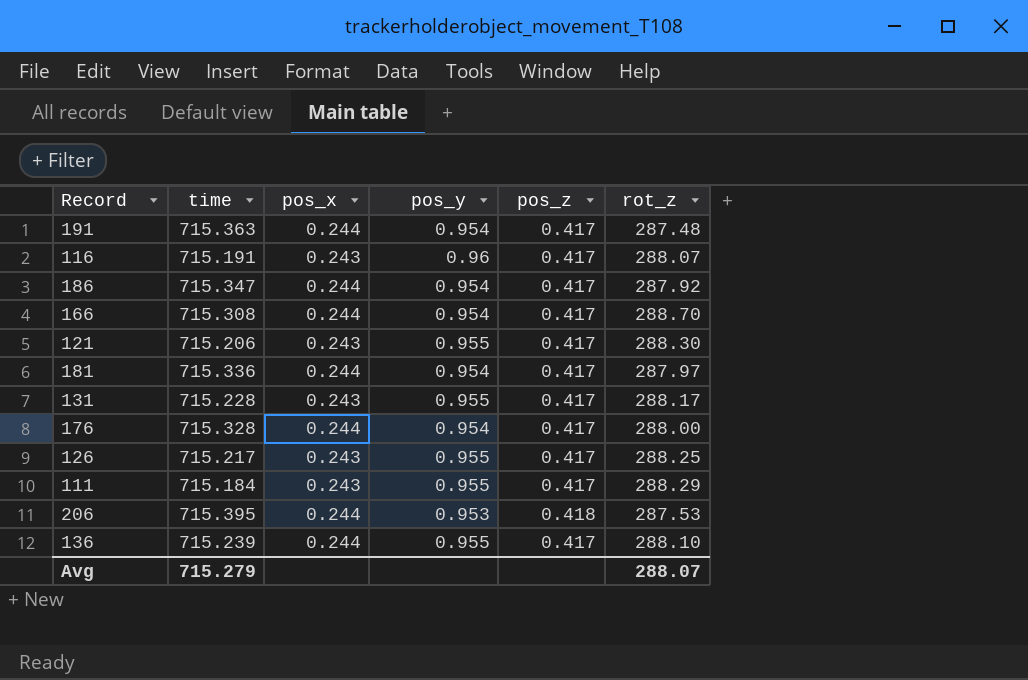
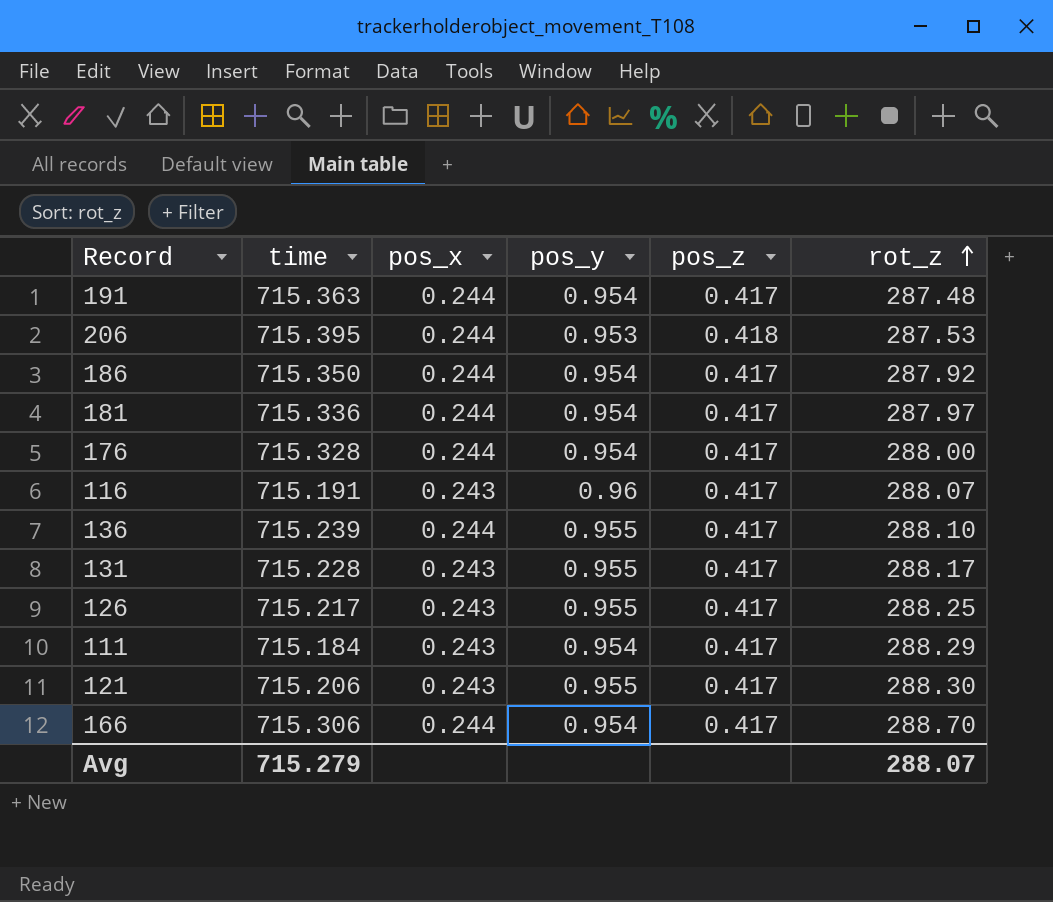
row order: none -> rot_z ascending
186 | time: 715.347 -> 715.350
111 | pos_y: 0.955 -> 0.954
166 | time: 715.308 -> 715.306

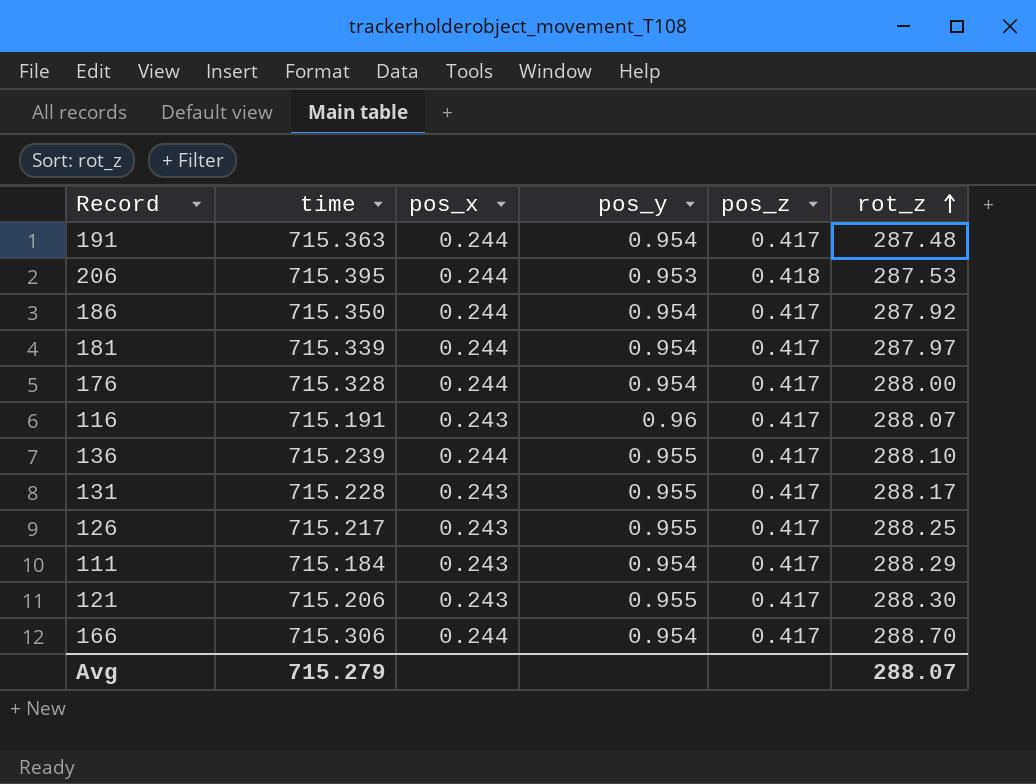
181 | time: 715.336 -> 715.339

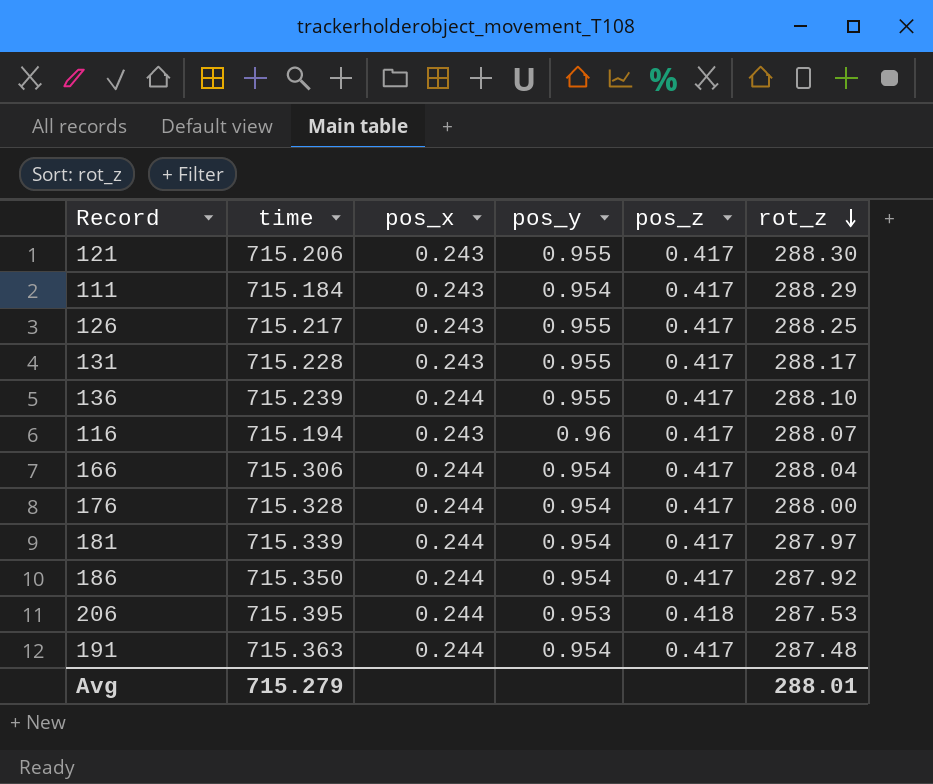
row order: rot_z ascending -> rot_z descending
116 | time: 715.191 -> 715.194
166 | rot_z: 288.70 -> 288.04
Avg | rot_z: 288.07 -> 288.01

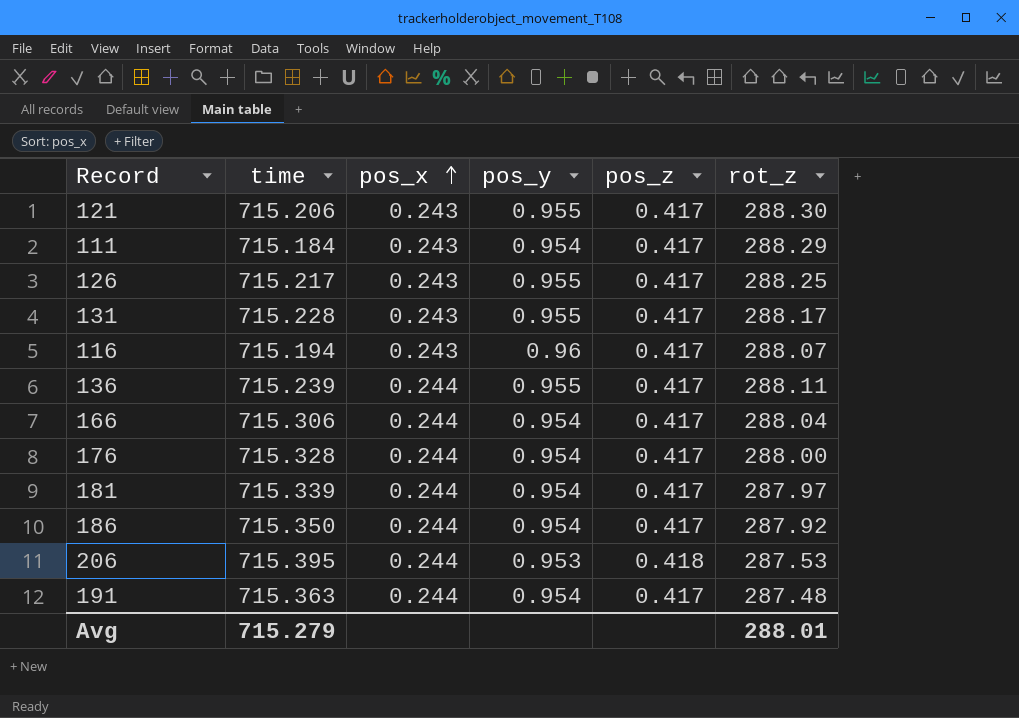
row order: rot_z descending -> pos_x ascending
136 | rot_z: 288.10 -> 288.11

